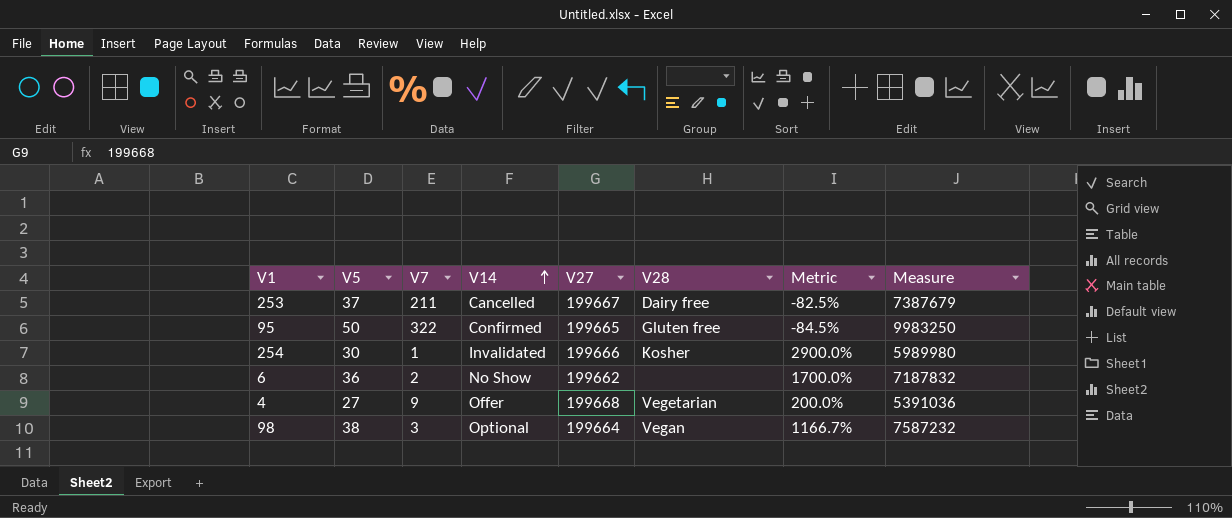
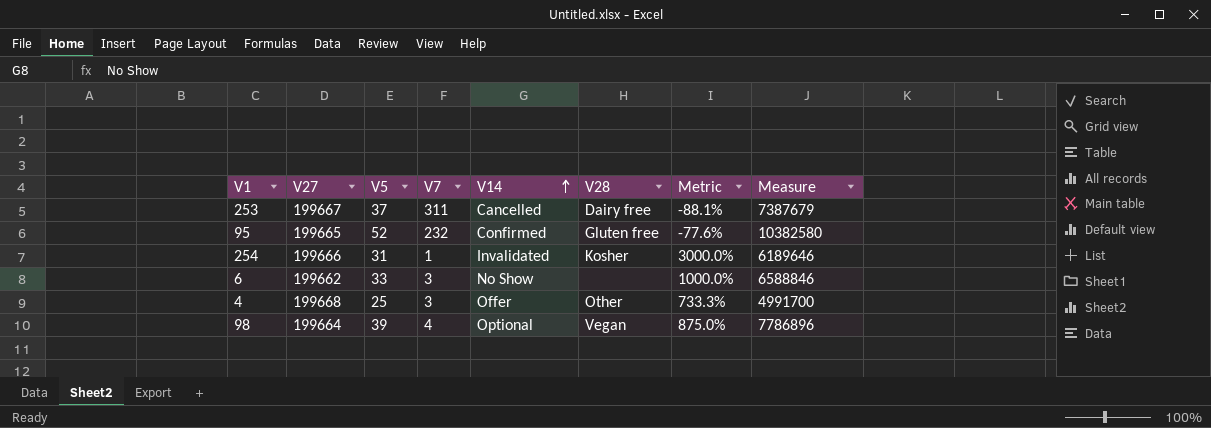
column V27 | position: 5 -> 2
253 | V7: 211 -> 311
253 | Metric: -82.5% -> -88.1%
95 | V5: 50 -> 52
95 | V7: 322 -> 232
95 | Metric: -84.5% -> -77.6%
95 | Measure: 9983250 -> 10382580
254 | V5: 30 -> 31
254 | Metric: 2900.0% -> 3000.0%
254 | Measure: 5989980 -> 6189646
6 | V5: 36 -> 33
6 | V7: 2 -> 3
6 | Metric: 1700.0% -> 1000.0%
6 | Measure: 7187832 -> 6588846
4 | V5: 27 -> 25
4 | V7: 9 -> 3
4 | V28: Vegetarian -> Other
4 | Metric: 200.0% -> 733.3%
4 | Measure: 5391036 -> 4991700
98 | V5: 38 -> 39
98 | V7: 3 -> 4
98 | Metric: 1166.7% -> 875.0%
98 | Measure: 7587232 -> 7786896

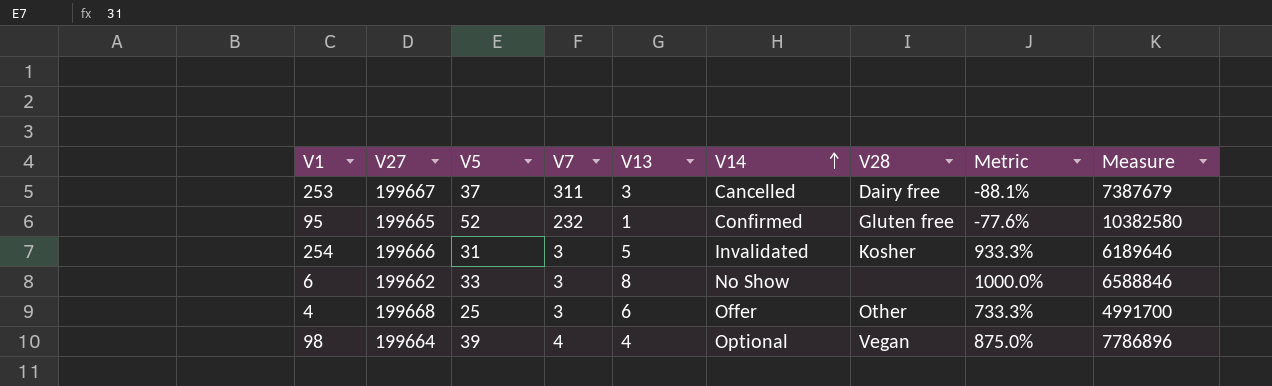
column V13 | position: none -> 5
254 | V7: 1 -> 3
254 | Metric: 3000.0% -> 933.3%

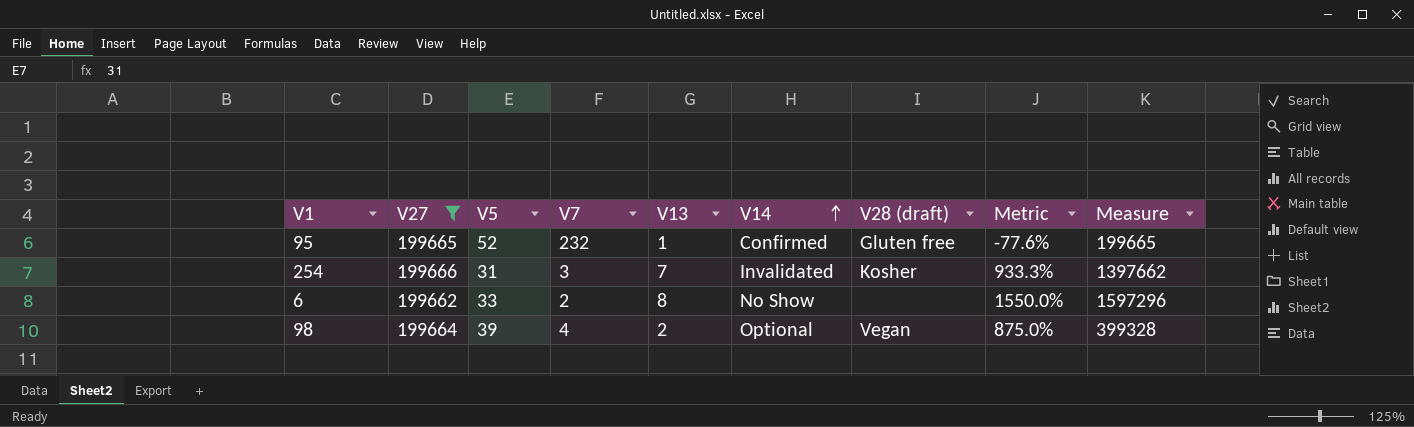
filter: none -> V27 <= 199666
column name: V28 -> V28 (draft)
column Measure | formula: [V27] * [V5] -> [V27] * [V13]
254 | V13: 5 -> 7
6 | V7: 3 -> 2
6 | Metric: 1000.0% -> 1550.0%
98 | V13: 4 -> 2

